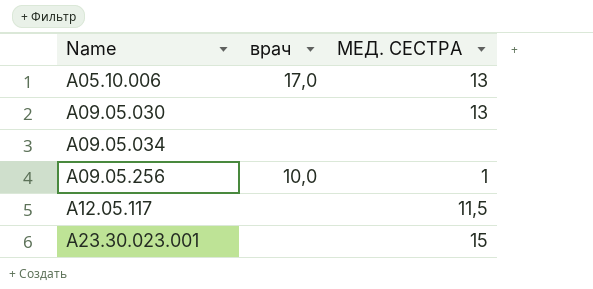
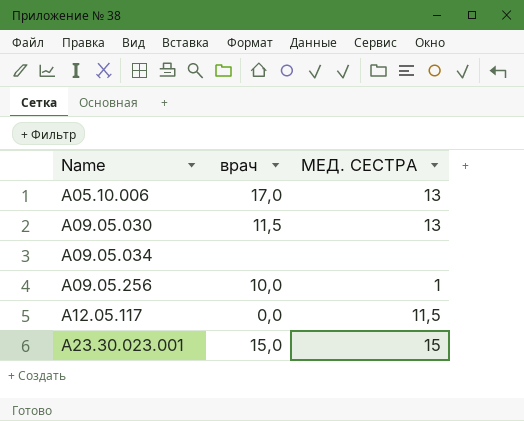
A09.05.030 | врач: none -> 11,5
A12.05.117 | врач: none -> 0,0
А23.30.023.001 | врач: none -> 15,0

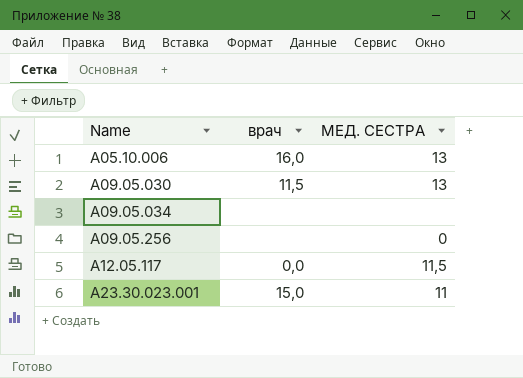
A05.10.006 | врач: 17,0 -> 16,0
A09.05.256 | врач: 10,0 -> none
A09.05.256 | МЕД. СЕСТРА: 1 -> 0
А23.30.023.001 | МЕД. СЕСТРА: 15 -> 11

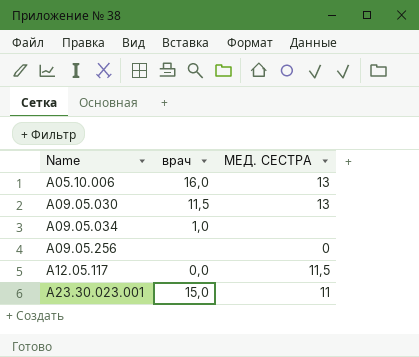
A09.05.034 | врач: none -> 1,0

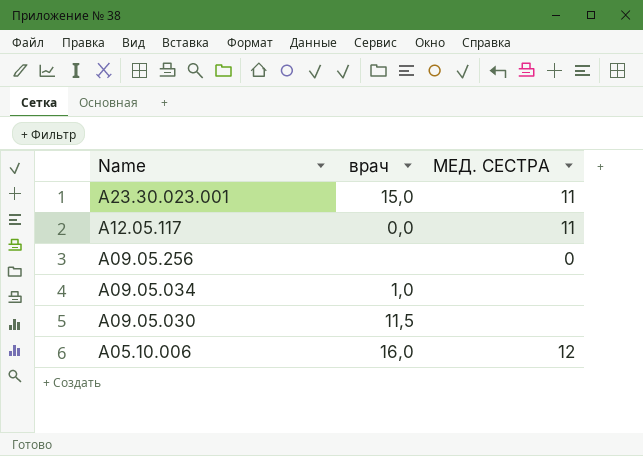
row order: Name ascending -> Name descending
A12.05.117 | МЕД. СЕСТРА: 11,5 -> 11
A09.05.030 | МЕД. СЕСТРА: 13 -> none
A05.10.006 | МЕД. СЕСТРА: 13 -> 12

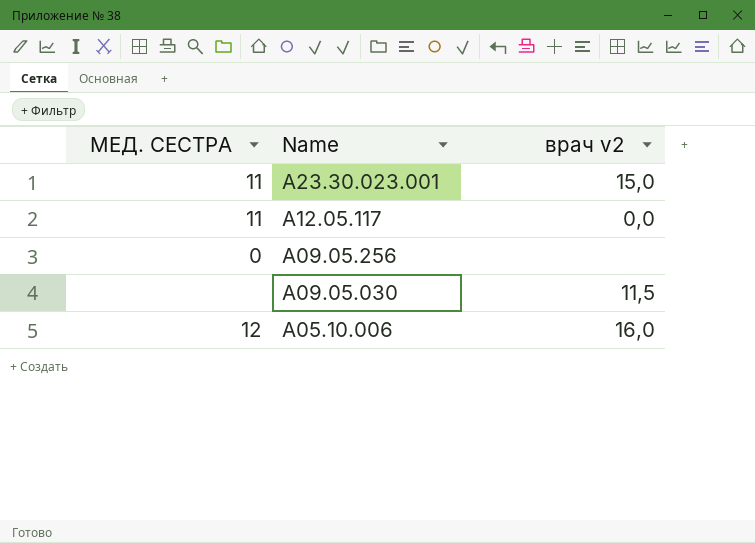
column МЕД. СЕСТРА | position: 3 -> 1
column name: врач -> врач v2
row A09.05.034: 1,0 | none -> none

